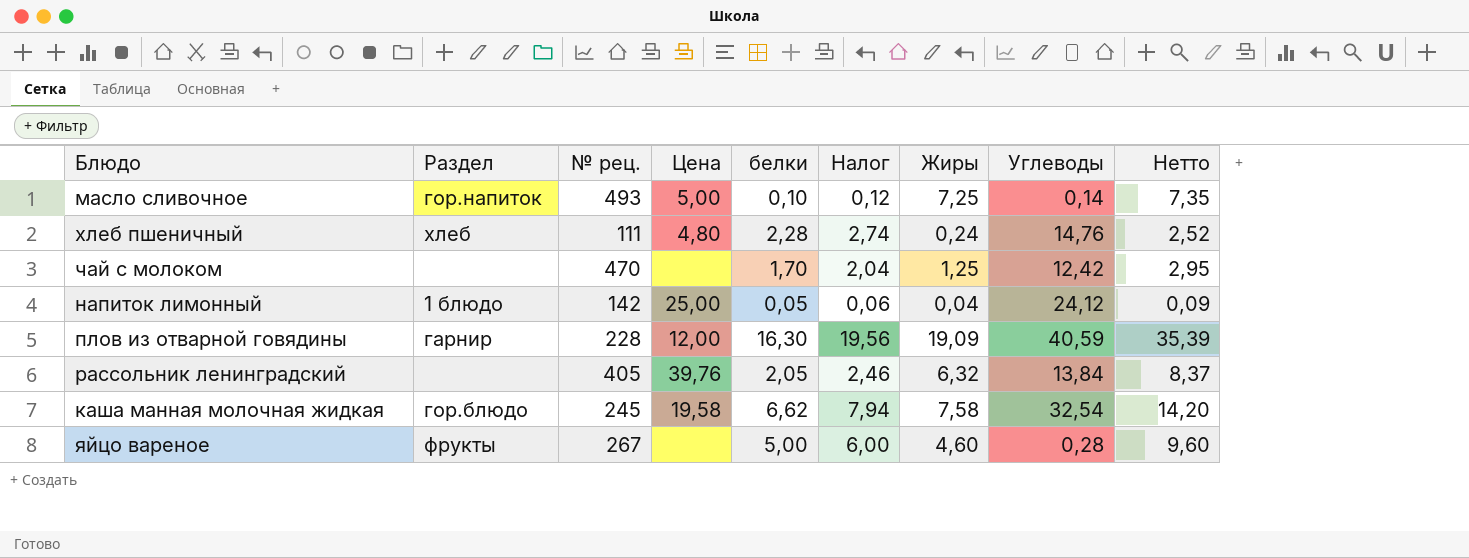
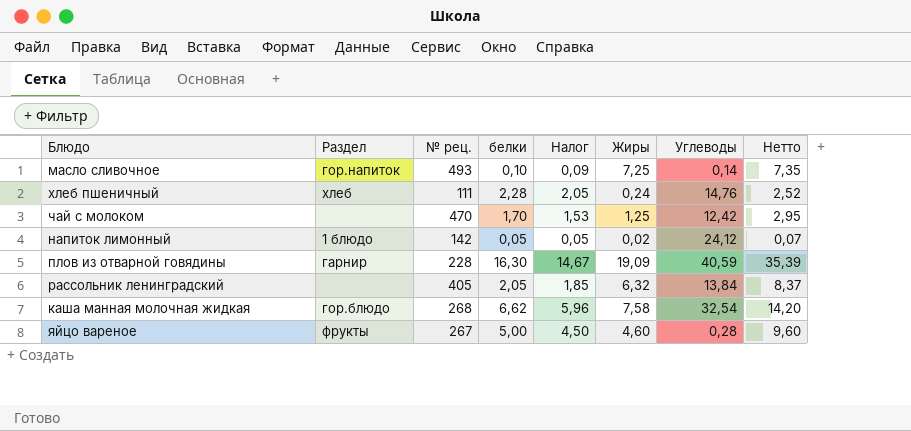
column Цена | position: 4 -> none
column Налог | formula: [белки] * 1,2 -> [белки] * 0,9
напиток лимонный | Жиры: 0,04 -> 0,02
напиток лимонный | Нетто: 0,09 -> 0,07
каша манная молочная жидкая | № рец.: 245 -> 268

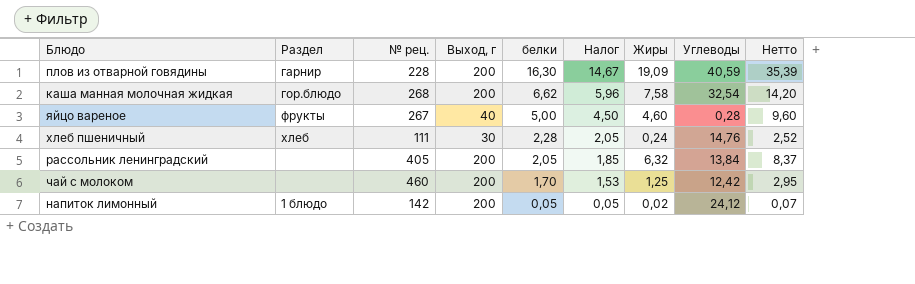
row order: none -> белки descending
column Выход, г | position: none -> 4
row масло сливочное: гор.напиток | 493 | 0,10 | 0,09 | 7,25 | 0,14 | 7,35 -> none
чай с молоком | № рец.: 470 -> 460

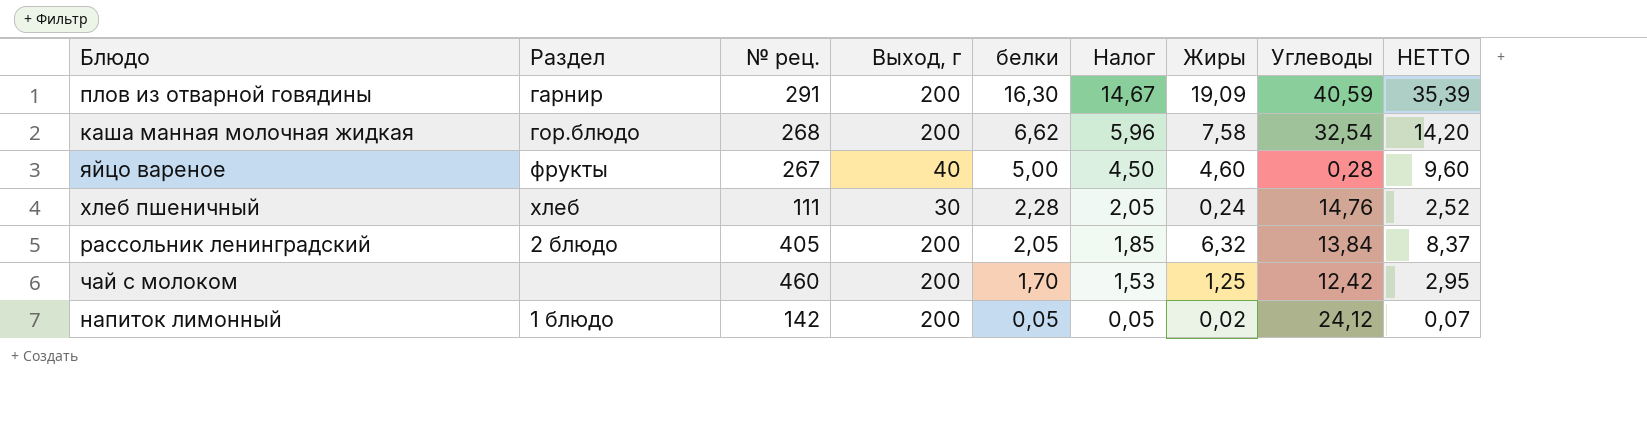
column name: Нетто -> НЕТТО
плов из отварной говядины | № рец.: 228 -> 291
рассольник ленинградский | Раздел: none -> 2 блюдо

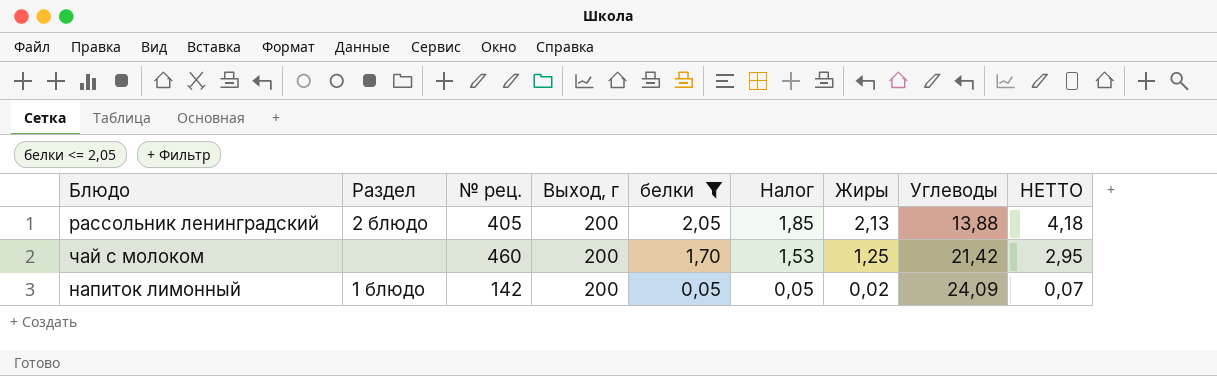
filter: none -> белки <= 2,05
рассольник ленинградский | Жиры: 6,32 -> 2,13
рассольник ленинградский | Углеводы: 13,84 -> 13,88
рассольник ленинградский | НЕТТО: 8,37 -> 4,18
чай с молоком | Углеводы: 12,42 -> 21,42
напиток лимонный | Углеводы: 24,12 -> 24,09

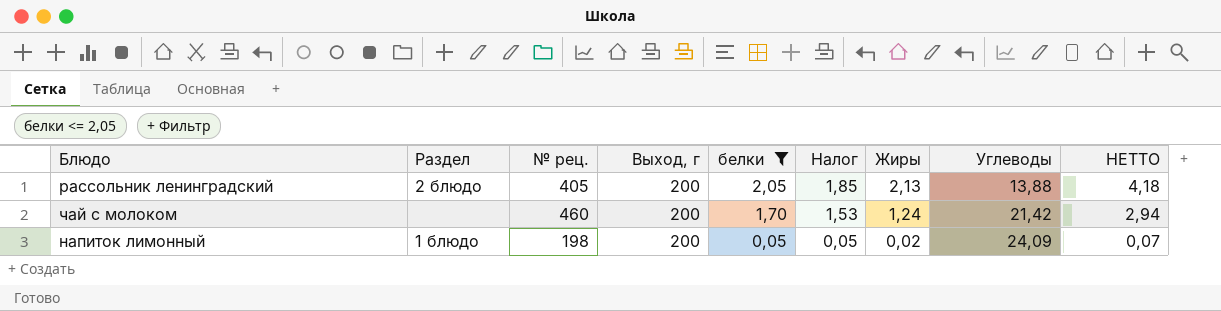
чай с молоком | Жиры: 1,25 -> 1,24
чай с молоком | НЕТТО: 2,95 -> 2,94
напиток лимонный | № рец.: 142 -> 198

